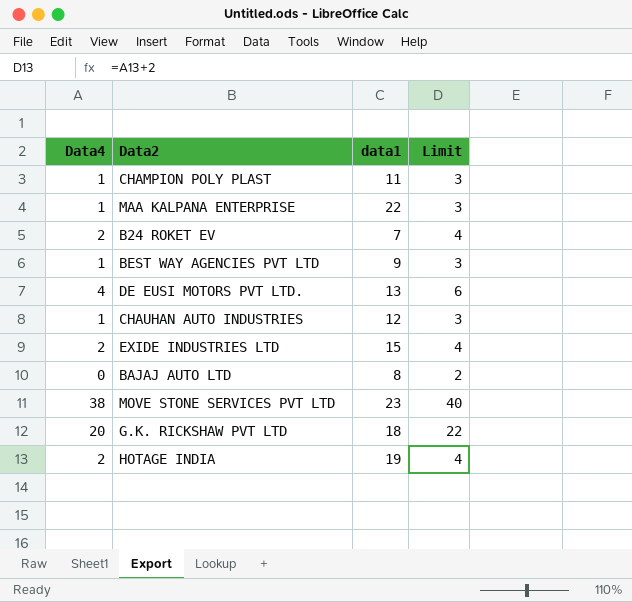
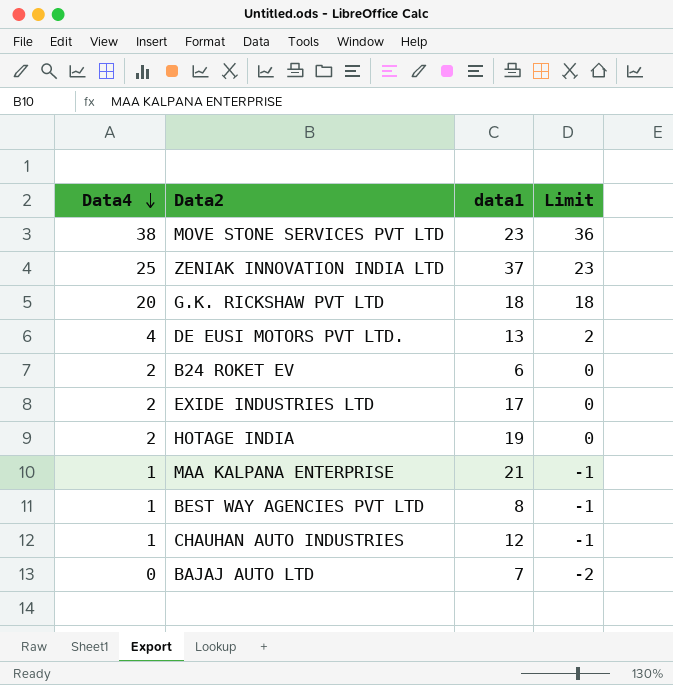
row order: none -> Data4 descending
column Limit | formula: [Data4] + 2 -> [Data4] - 2
row CHAMPION POLY PLAST: 1 | 11 | 3 -> none
row ZENIAK INNOVATION INDIA LTD: none -> 25 | 37 | 23
B24 ROKET EV | data1: 7 -> 6
EXIDE INDUSTRIES LTD | data1: 15 -> 17
MAA KALPANA ENTERPRISE | data1: 22 -> 21
BEST WAY AGENCIES PVT LTD | data1: 9 -> 8
BAJAJ AUTO LTD | data1: 8 -> 7

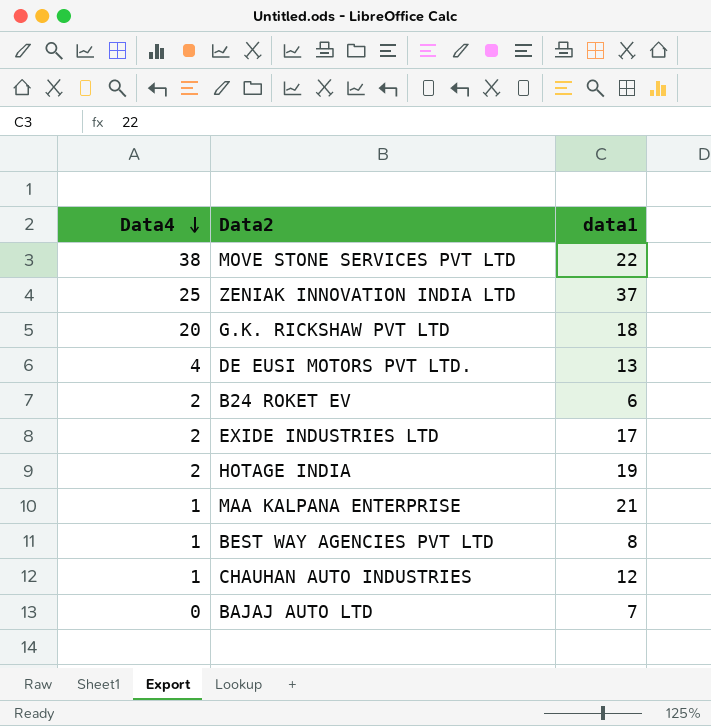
column Limit | formula: [Data4] - 2 -> none
MOVE STONE SERVICES PVT LTD | data1: 23 -> 22

